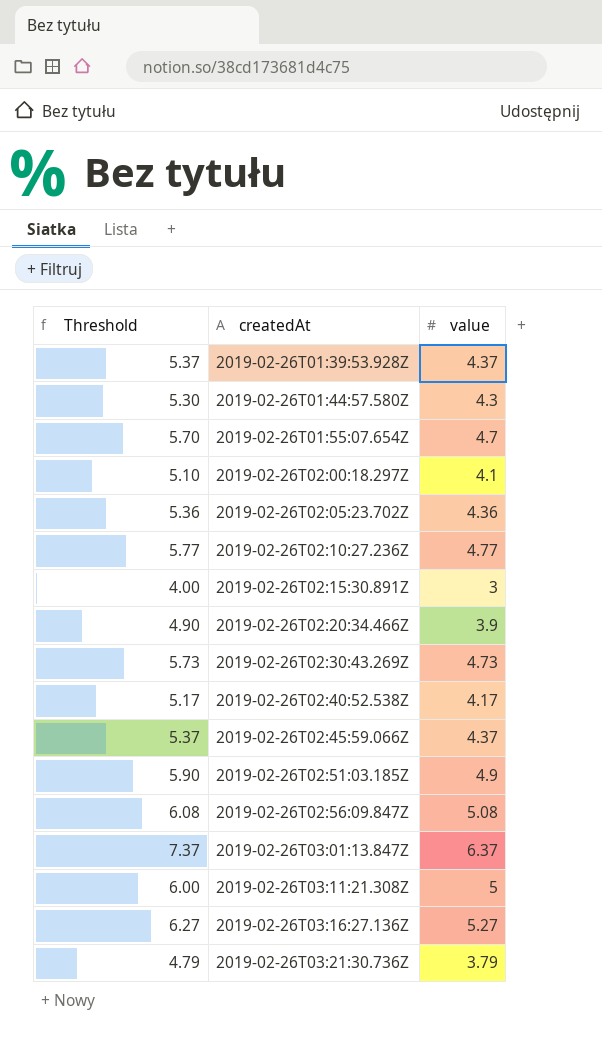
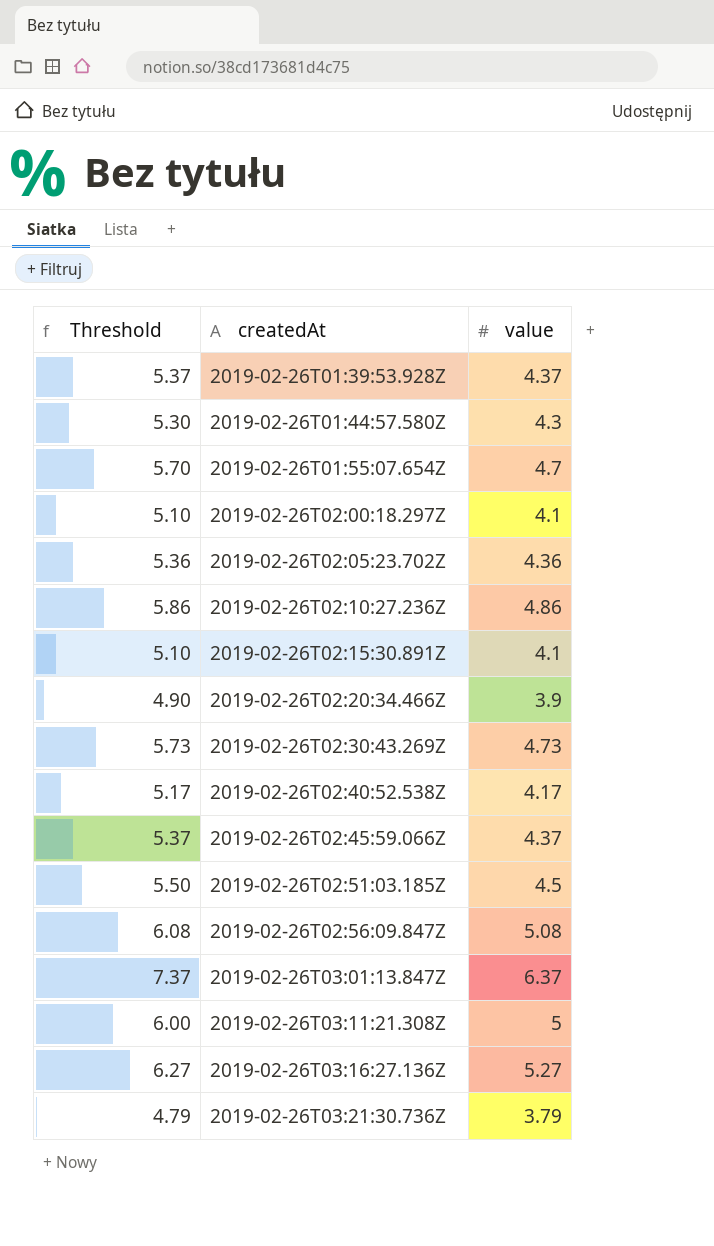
2019-02-26T02:10:27.236Z | Threshold: 5.77 -> 5.86
2019-02-26T02:10:27.236Z | value: 4.77 -> 4.86
2019-02-26T02:15:30.891Z | Threshold: 4.00 -> 5.10
2019-02-26T02:15:30.891Z | value: 3 -> 4.1
2019-02-26T02:51:03.185Z | Threshold: 5.90 -> 5.50
2019-02-26T02:51:03.185Z | value: 4.9 -> 4.5

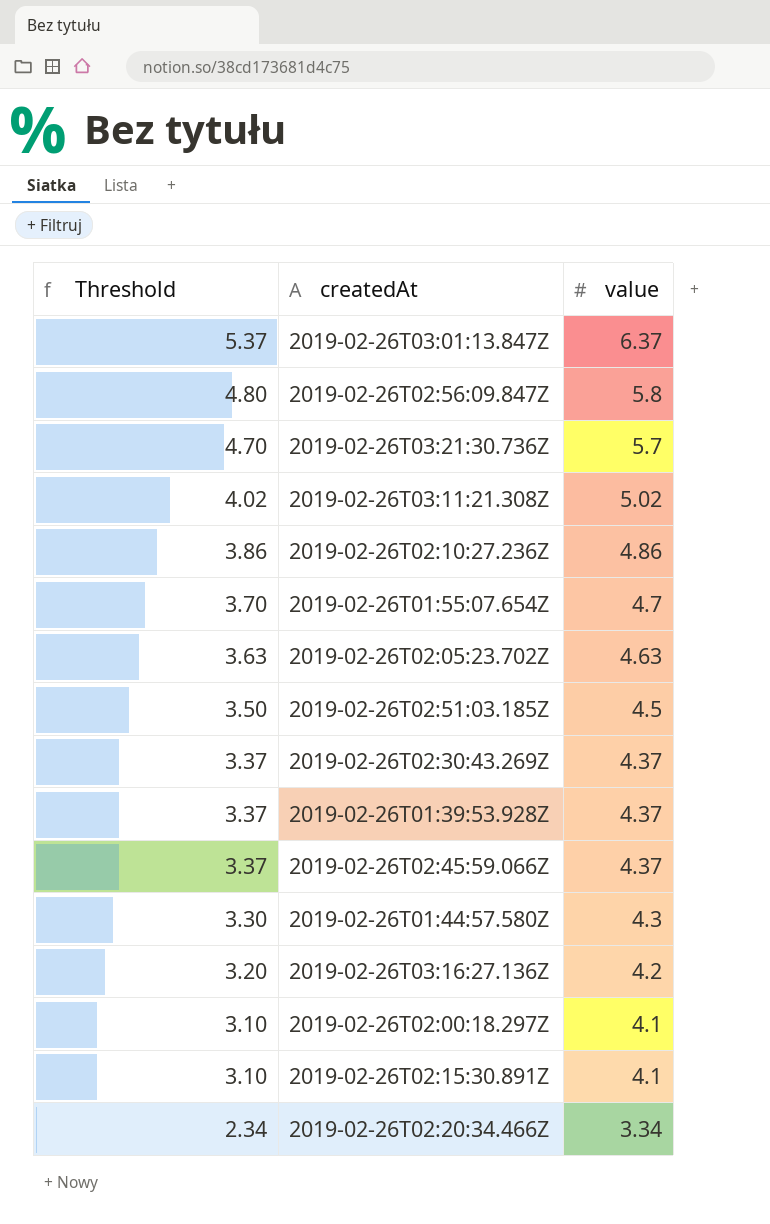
row order: createdAt ascending -> Threshold descending
column Threshold | formula: [value] + 1 -> [value] - 1
row 2019-02-26T02:40:52.538Z: 5.17 | 4.17 -> none
2019-02-26T02:56:09.847Z | value: 5.08 -> 5.8
2019-02-26T03:21:30.736Z | value: 3.79 -> 5.7
2019-02-26T03:11:21.308Z | value: 5 -> 5.02
2019-02-26T02:05:23.702Z | value: 4.36 -> 4.63
2019-02-26T02:30:43.269Z | value: 4.73 -> 4.37
2019-02-26T03:16:27.136Z | value: 5.27 -> 4.2
2019-02-26T02:20:34.466Z | value: 3.9 -> 3.34

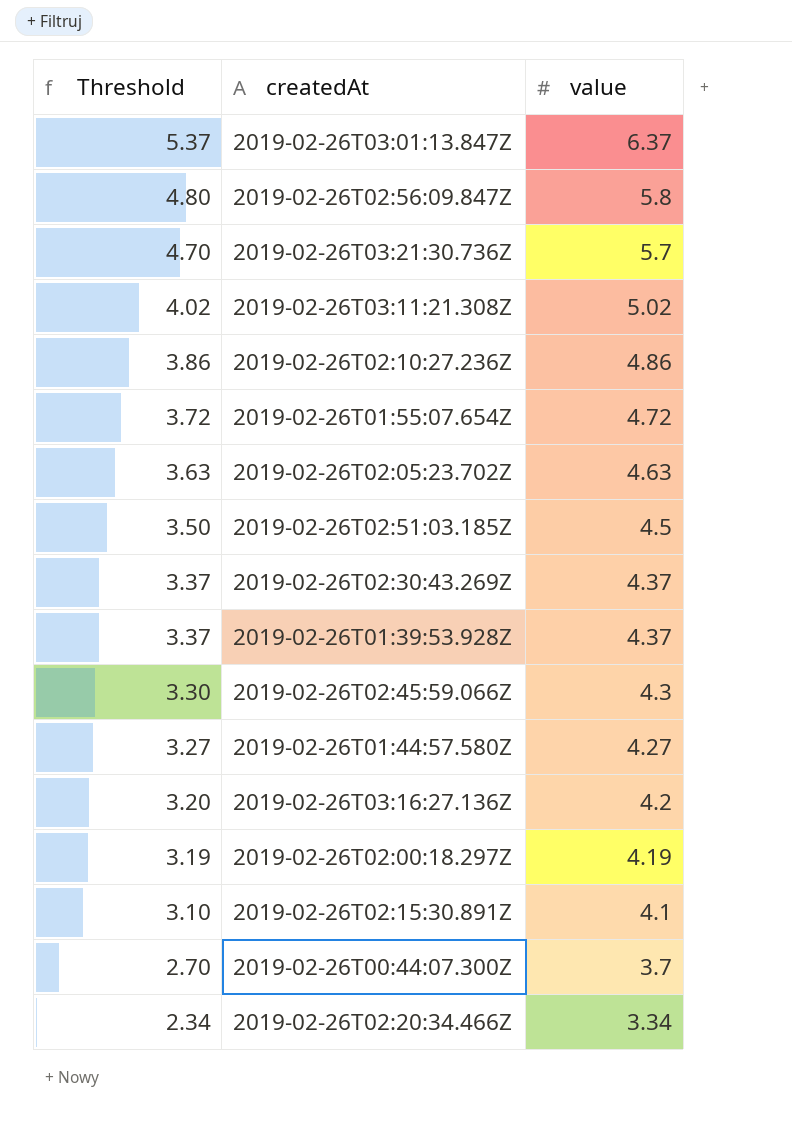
2019-02-26T01:55:07.654Z | Threshold: 3.70 -> 3.72
2019-02-26T01:55:07.654Z | value: 4.7 -> 4.72
2019-02-26T02:45:59.066Z | Threshold: 3.37 -> 3.30
2019-02-26T02:45:59.066Z | value: 4.37 -> 4.3
2019-02-26T01:44:57.580Z | Threshold: 3.30 -> 3.27
2019-02-26T01:44:57.580Z | value: 4.3 -> 4.27
2019-02-26T02:00:18.297Z | Threshold: 3.10 -> 3.19
2019-02-26T02:00:18.297Z | value: 4.1 -> 4.19
row 2019-02-26T00:44:07.300Z: none -> 2.70 | 3.7

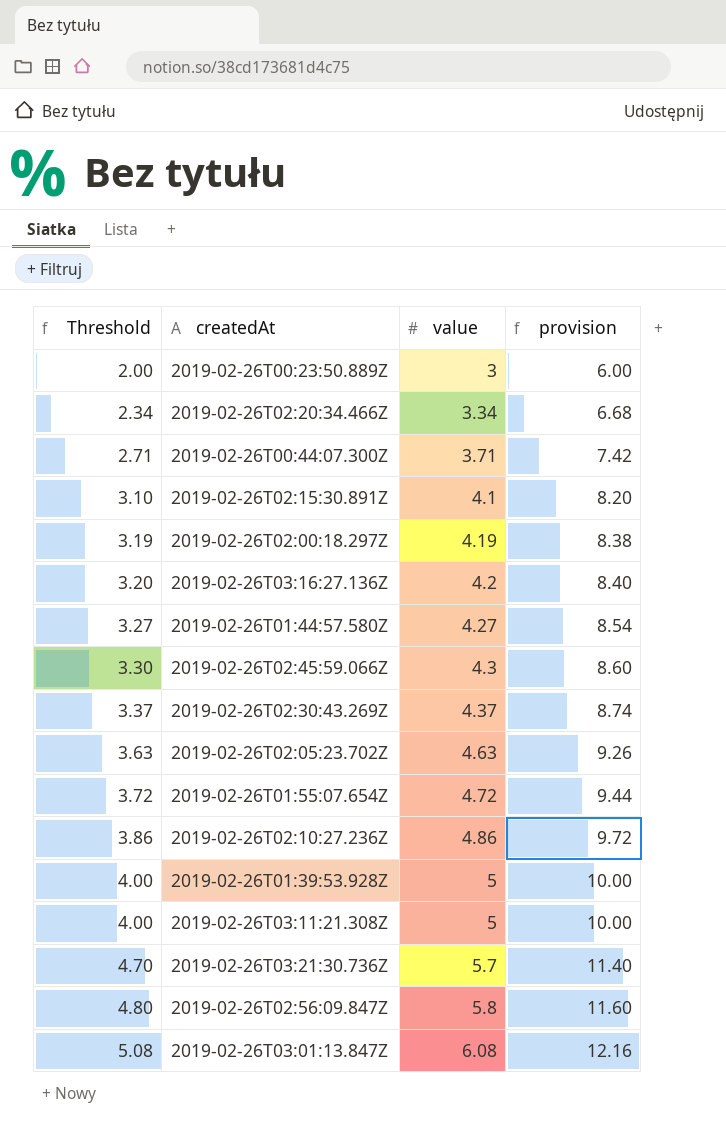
row order: Threshold descending -> Threshold ascending
column provision | formula: none -> [value] * 2
row 2019-02-26T02:51:03.185Z: 3.50 | 4.5 -> none
row 2019-02-26T00:23:50.889Z: none -> 2.00 | 3 | 6.00
2019-02-26T00:44:07.300Z | Threshold: 2.70 -> 2.71
2019-02-26T00:44:07.300Z | value: 3.7 -> 3.71
2019-02-26T01:39:53.928Z | Threshold: 3.37 -> 4.00
2019-02-26T01:39:53.928Z | value: 4.37 -> 5
2019-02-26T03:11:21.308Z | Threshold: 4.02 -> 4.00
2019-02-26T03:11:21.308Z | value: 5.02 -> 5
2019-02-26T03:01:13.847Z | Threshold: 5.37 -> 5.08
2019-02-26T03:01:13.847Z | value: 6.37 -> 6.08

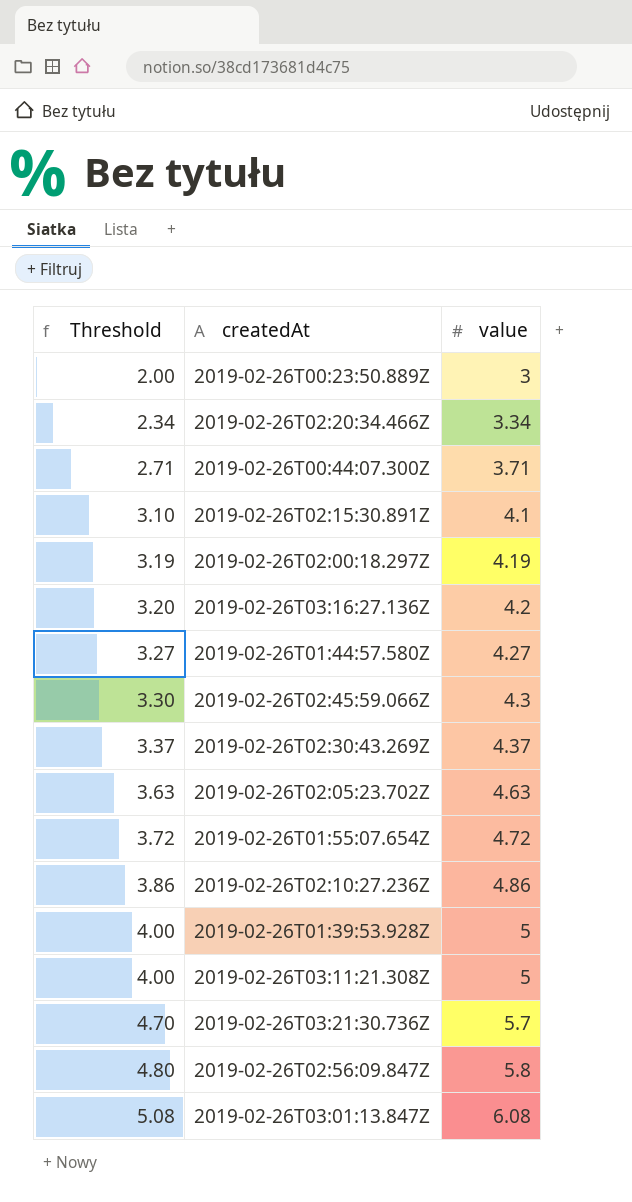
column provision | formula: [value] * 2 -> none

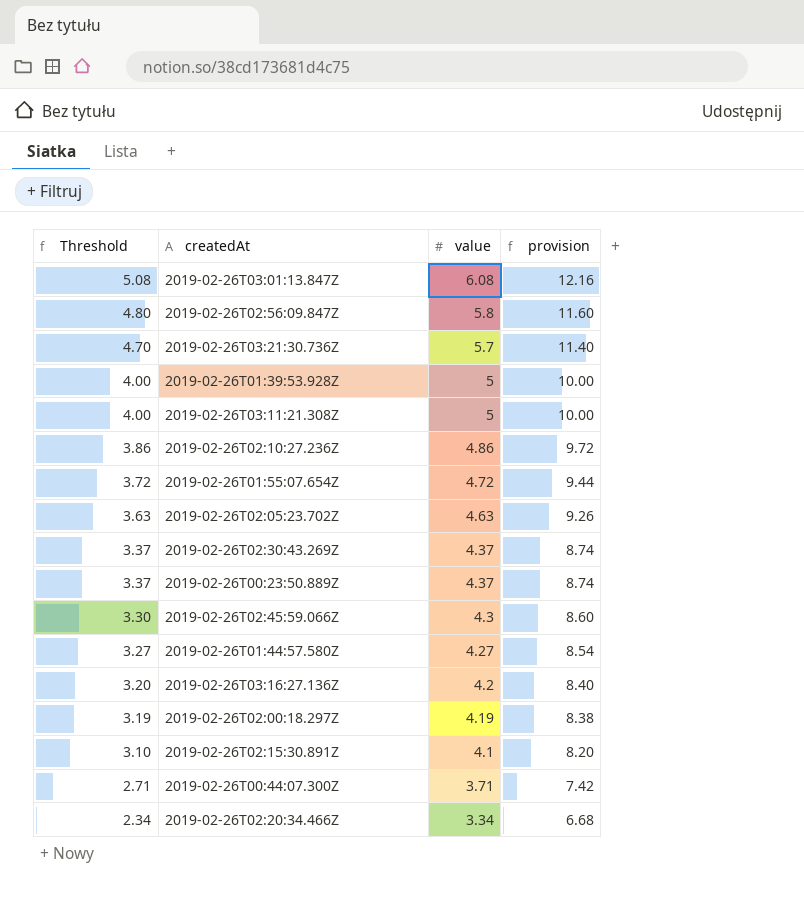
row order: Threshold ascending -> Threshold descending
column provision | formula: none -> [value] * 2
2019-02-26T00:23:50.889Z | Threshold: 2.00 -> 3.37
2019-02-26T00:23:50.889Z | value: 3 -> 4.37

